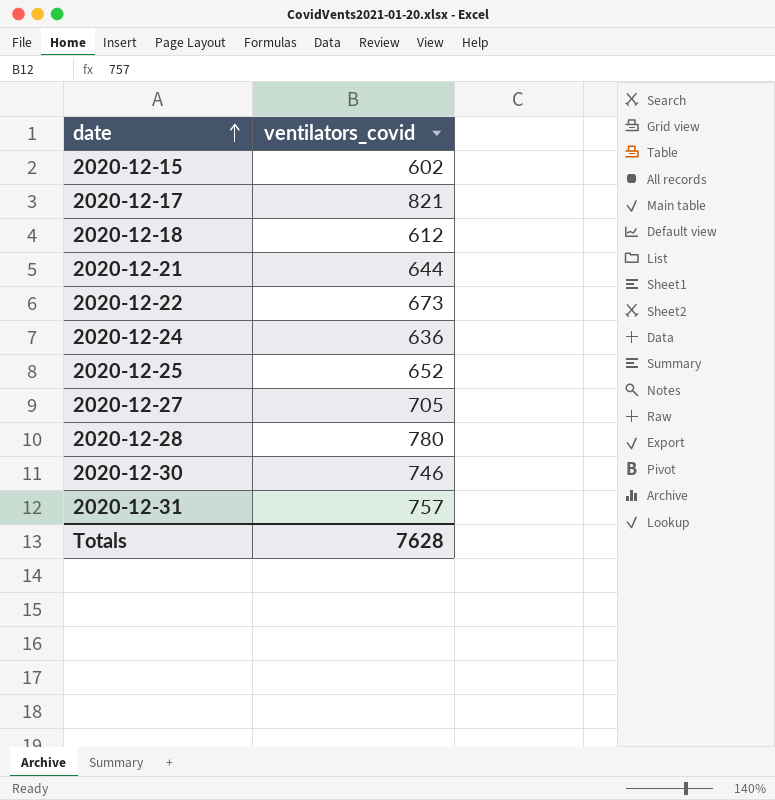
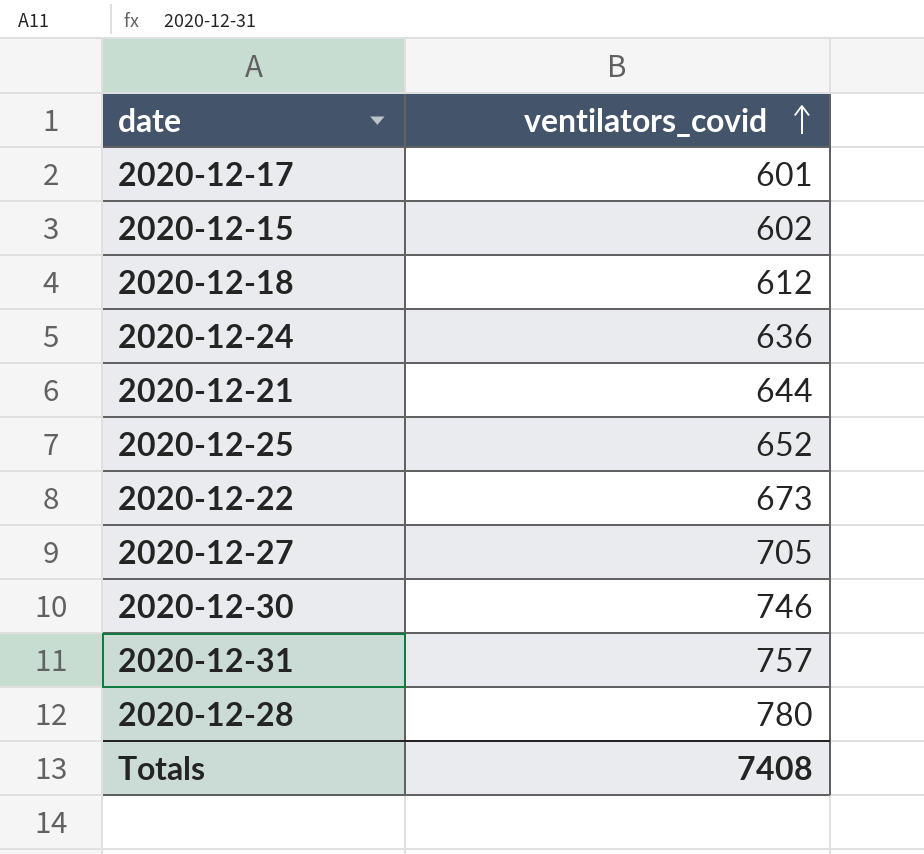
row order: date ascending -> ventilators_covid ascending
2020-12-17 | ventilators_covid: 821 -> 601
Totals | ventilators_covid: 7628 -> 7408

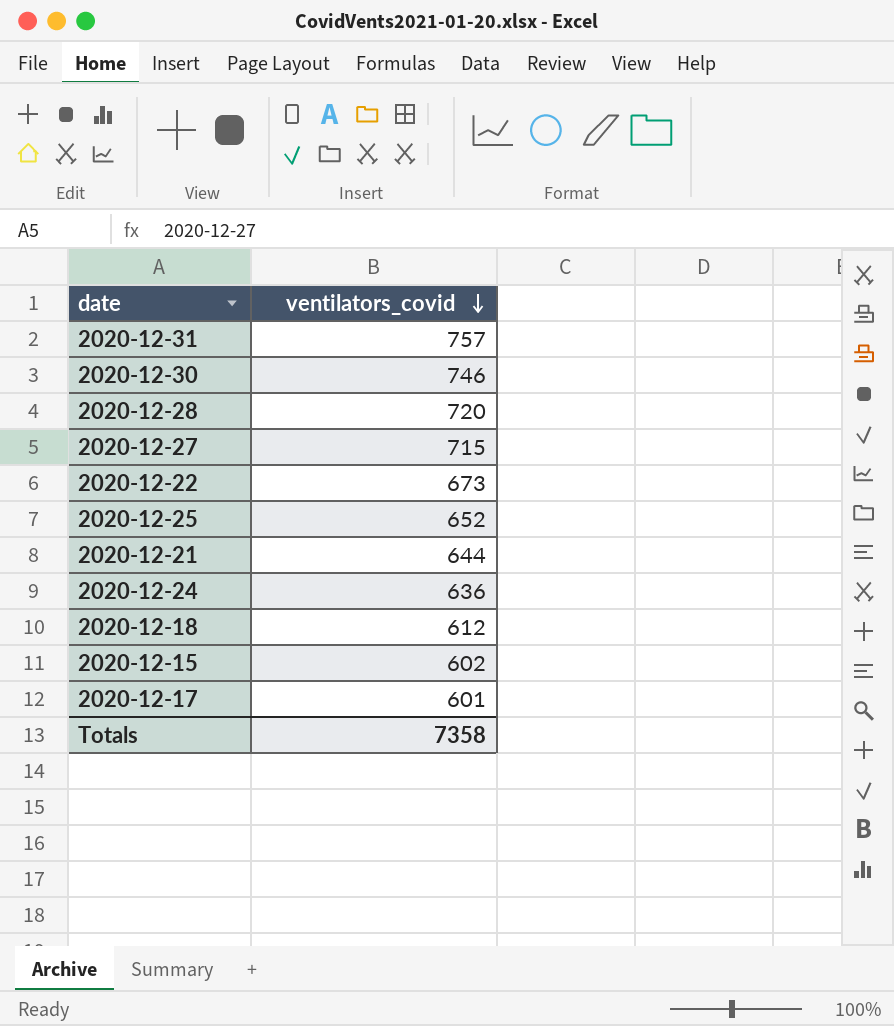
row order: ventilators_covid ascending -> ventilators_covid descending
2020-12-28 | ventilators_covid: 780 -> 720
2020-12-27 | ventilators_covid: 705 -> 715
Totals | ventilators_covid: 7408 -> 7358

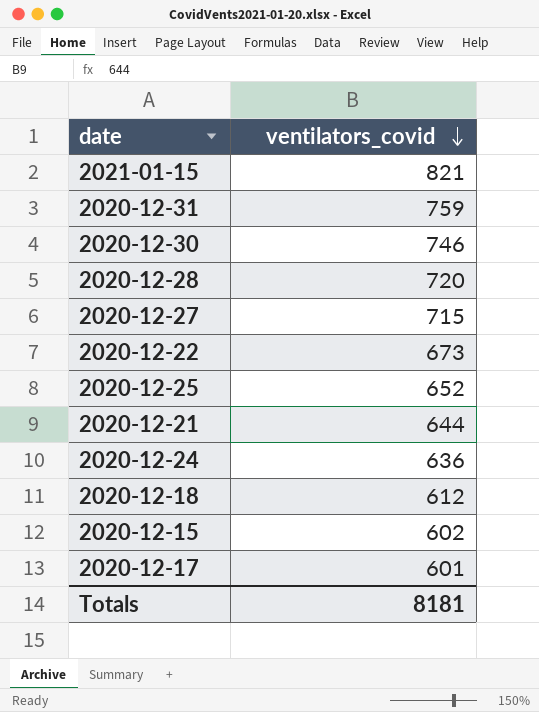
row 2021-01-15: none -> 821
2020-12-31 | ventilators_covid: 757 -> 759
Totals | ventilators_covid: 7358 -> 8181

